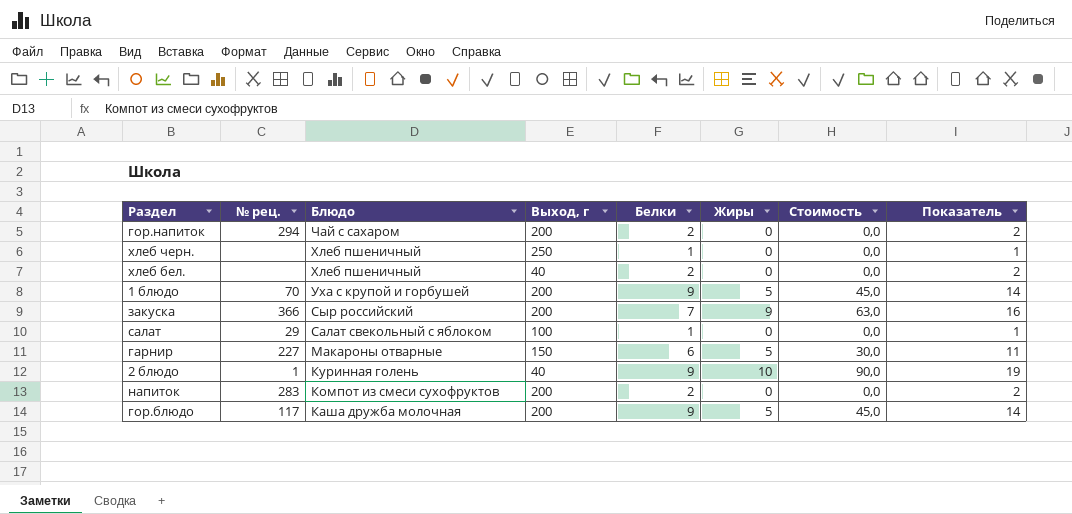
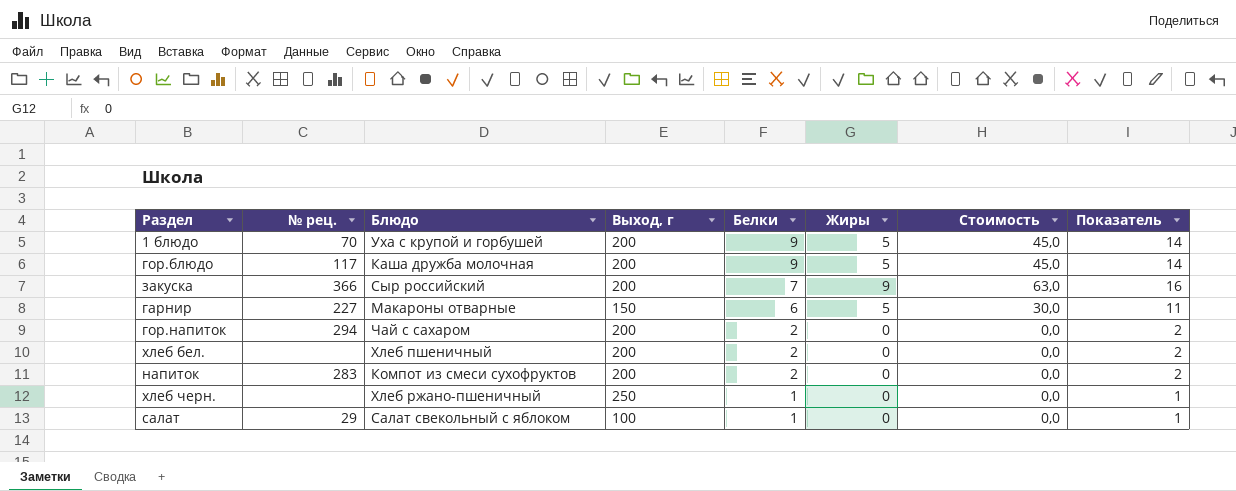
row order: Блюдо descending -> Белки descending
row 2 блюдо: 1 | Куринная голень | 40 | 9 | 10 | 90,0 | 19 -> none
хлеб бел. | Выход, г: 40 -> 200
хлеб черн. | Блюдо: Хлеб пшеничный -> Хлеб ржано-пшеничный

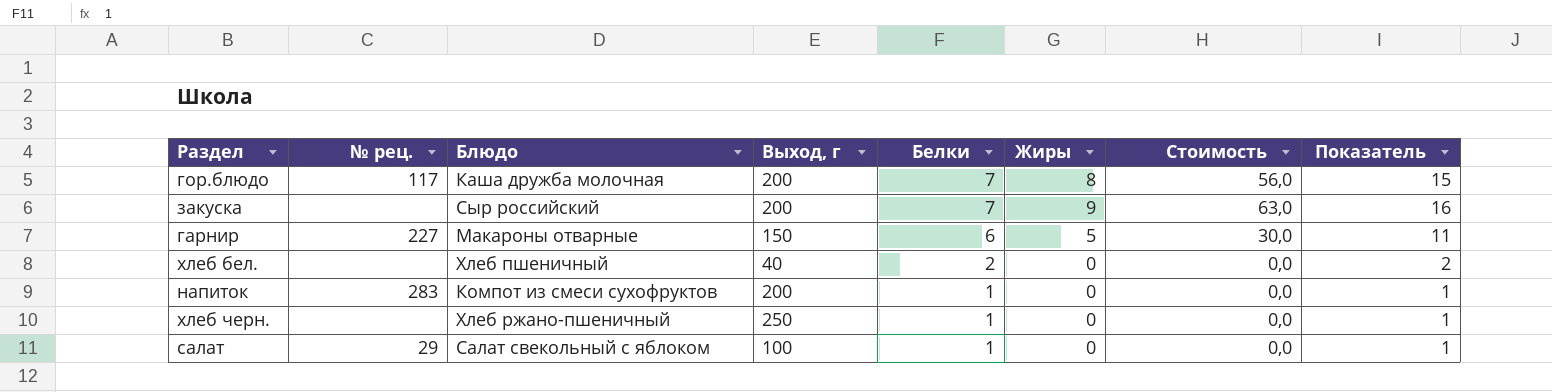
row 1 блюдо: 70 | Уха с крупой и горбушей | 200 | 9 | 5 | 45,0 | 14 -> none
row гор.напиток: 294 | Чай с сахаром | 200 | 2 | 0 | 0,0 | 2 -> none
гор.блюдо | Белки: 9 -> 7
гор.блюдо | Жиры: 5 -> 8
гор.блюдо | Стоимость: 45,0 -> 56,0
гор.блюдо | Показатель: 14 -> 15
закуска | № рец.: 366 -> none
хлеб бел. | Выход, г: 200 -> 40
напиток | Белки: 2 -> 1
напиток | Показатель: 2 -> 1

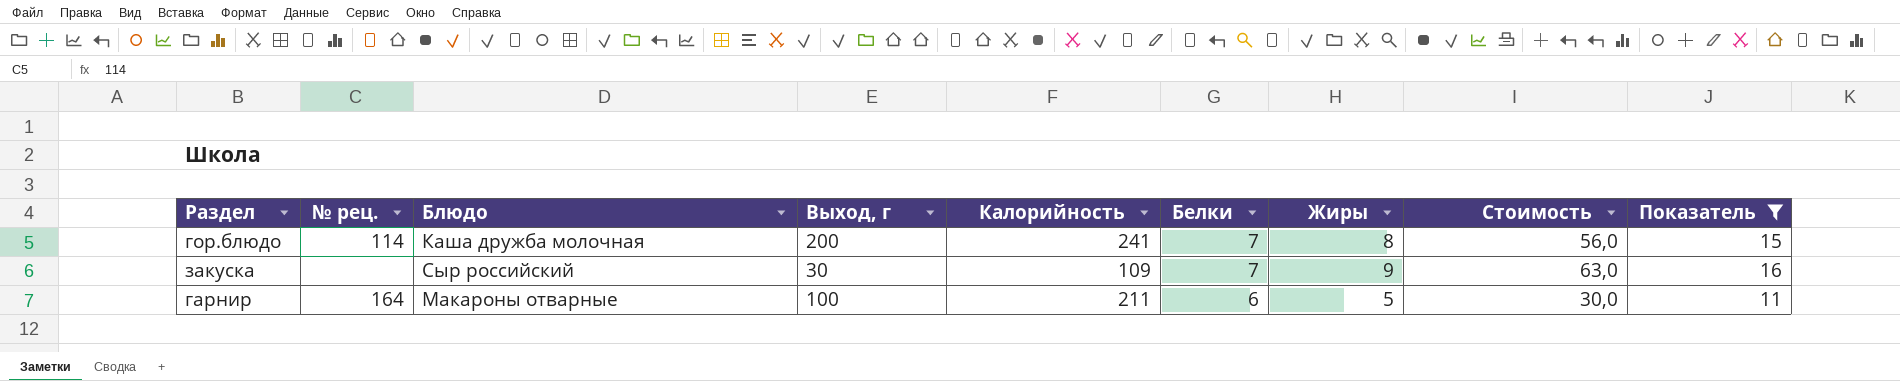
filter: none -> Показатель >= 11
column Калорийность | position: none -> 5
гор.блюдо | № рец.: 117 -> 114
закуска | Выход, г: 200 -> 30
гарнир | № рец.: 227 -> 164
гарнир | Выход, г: 150 -> 100

